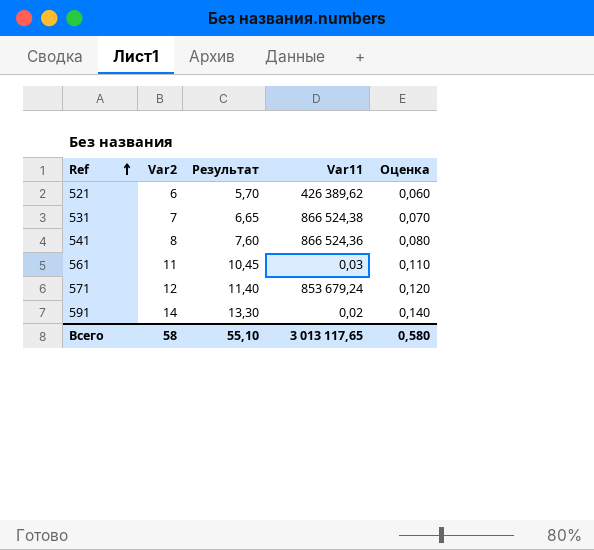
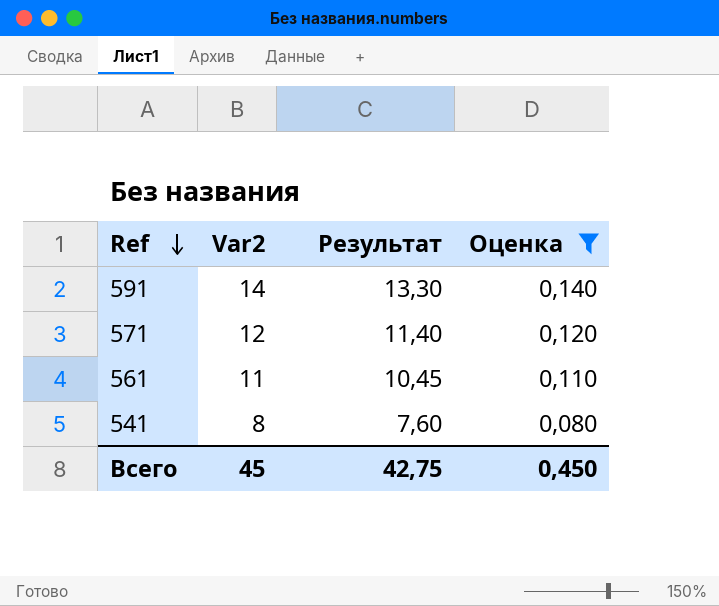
filter: none -> Оценка >= 0,080
row order: Ref ascending -> Ref descending
column Var11 | position: 4 -> none
Всего | Var2: 58 -> 45
Всего | Результат: 55,10 -> 42,75
Всего | Оценка: 0,580 -> 0,450

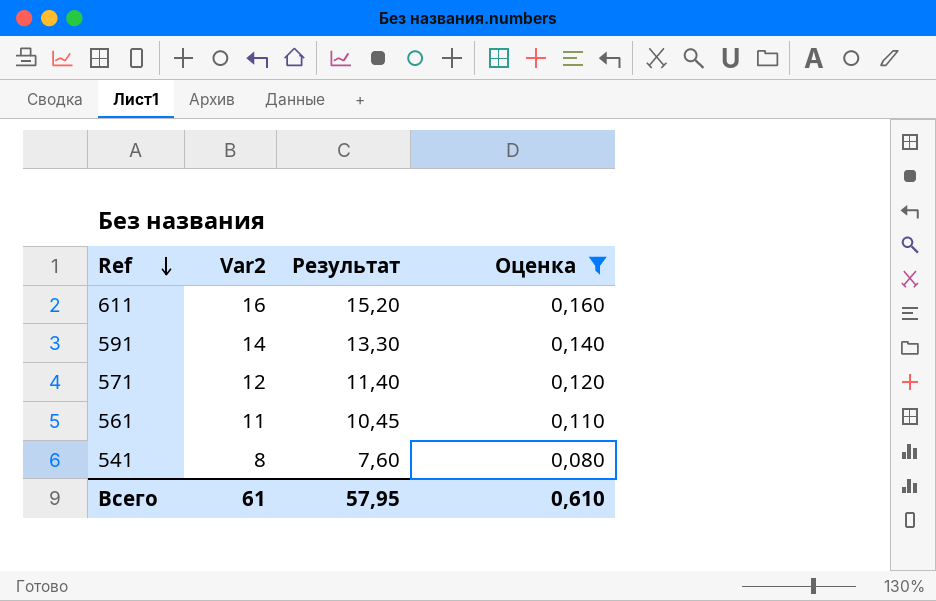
row 611: none -> 16 | 15,20 | 0,160
Всего | Var2: 45 -> 61
Всего | Результат: 42,75 -> 57,95
Всего | Оценка: 0,450 -> 0,610

